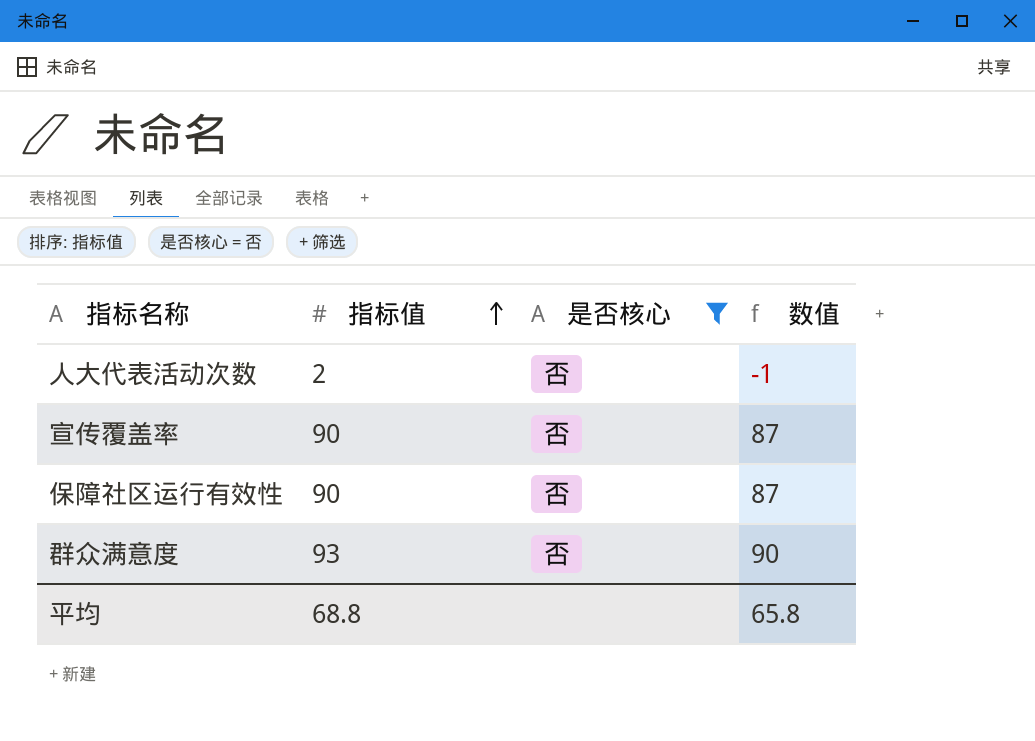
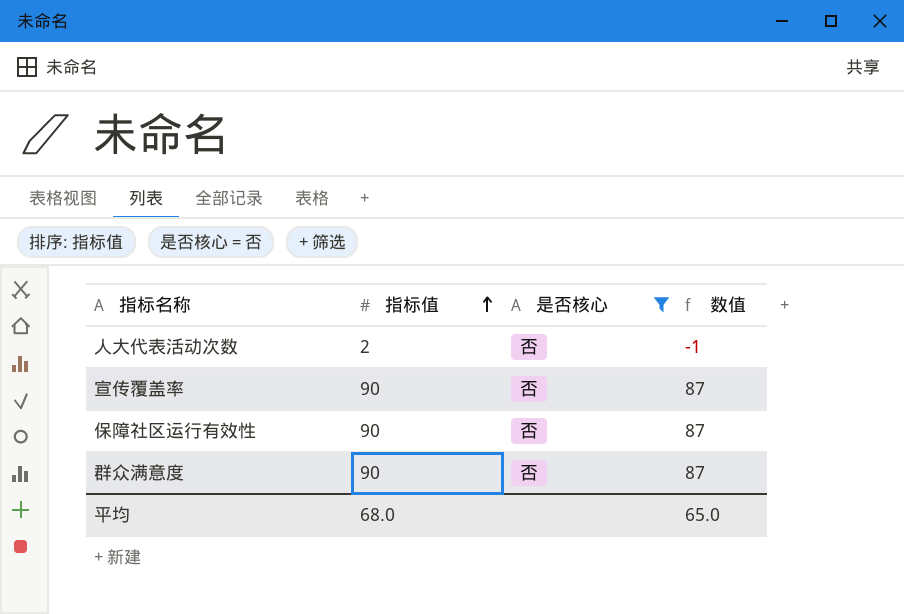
群众满意度 | 指标值: 93 -> 90
群众满意度 | 数值: 90 -> 87
平均 | 指标值: 68.8 -> 68.0
平均 | 数值: 65.8 -> 65.0

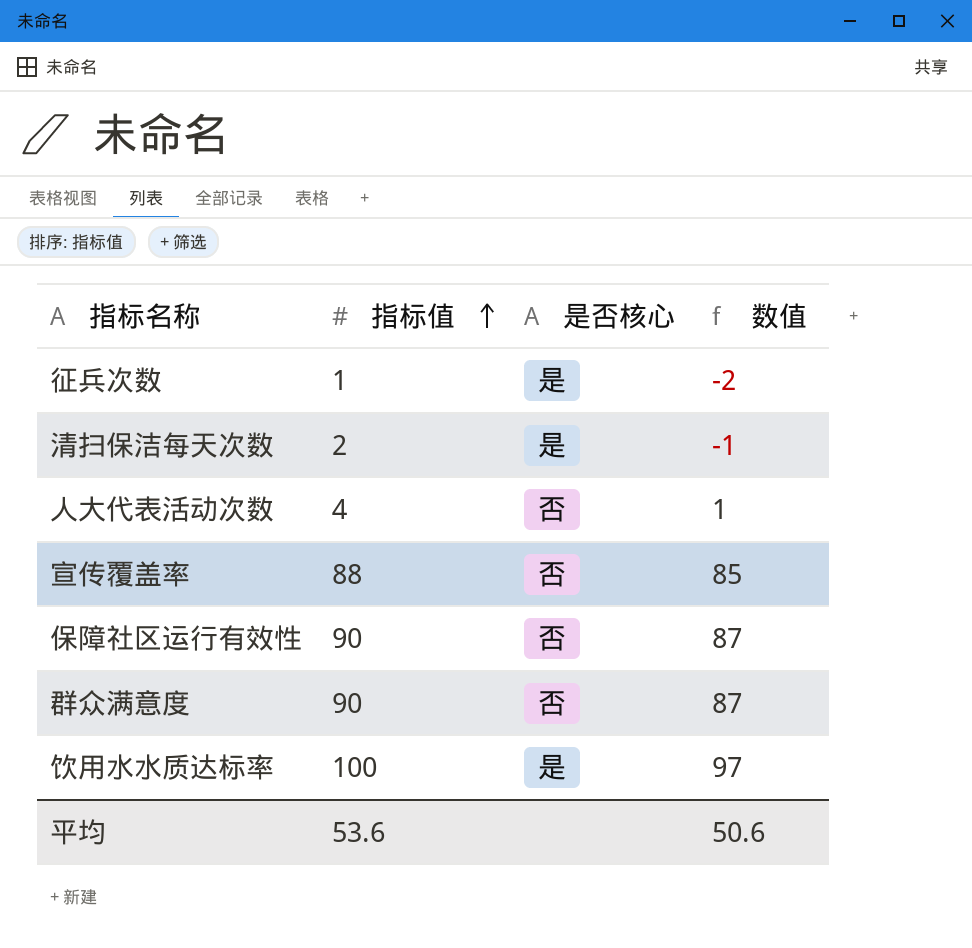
filter: 是否核心 = 否 -> none
人大代表活动次数 | 指标值: 2 -> 4
人大代表活动次数 | 数值: -1 -> 1
宣传覆盖率 | 指标值: 90 -> 88
宣传覆盖率 | 数值: 87 -> 85
平均 | 指标值: 68.0 -> 53.6
平均 | 数值: 65.0 -> 50.6

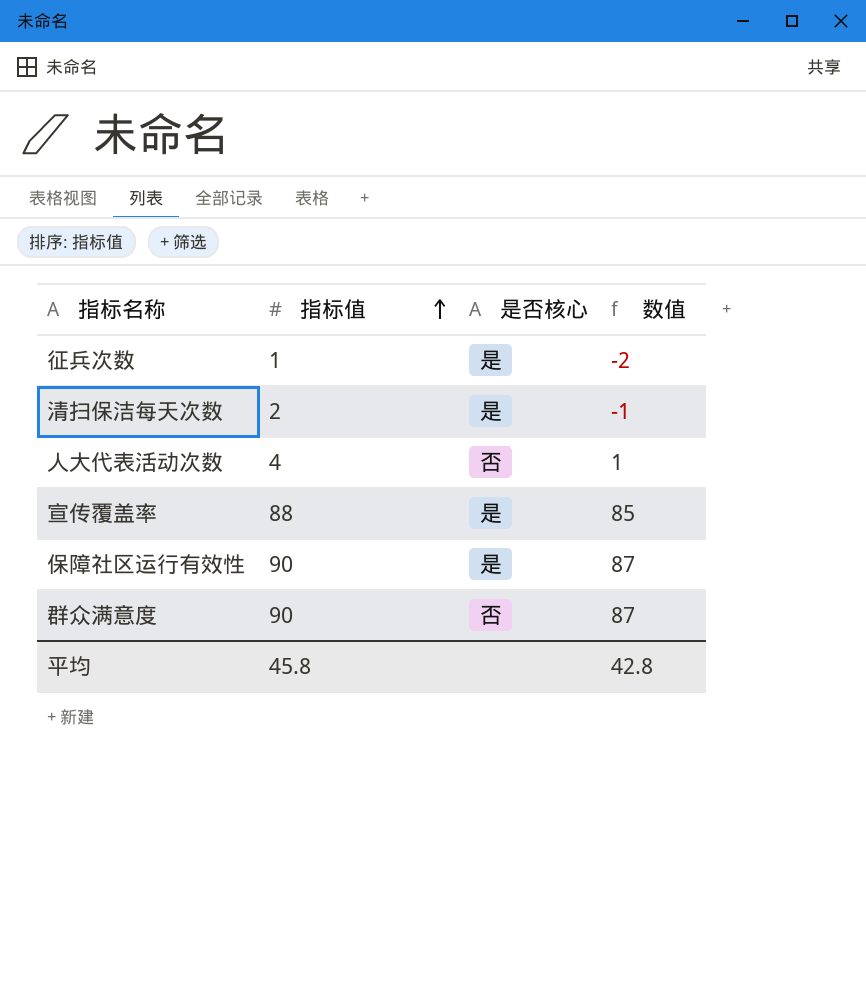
row 饮用水水质达标率: 100 | 是 | 97 -> none
宣传覆盖率 | 是否核心: 否 -> 是
保障社区运行有效性 | 是否核心: 否 -> 是
平均 | 指标值: 53.6 -> 45.8
平均 | 数值: 50.6 -> 42.8

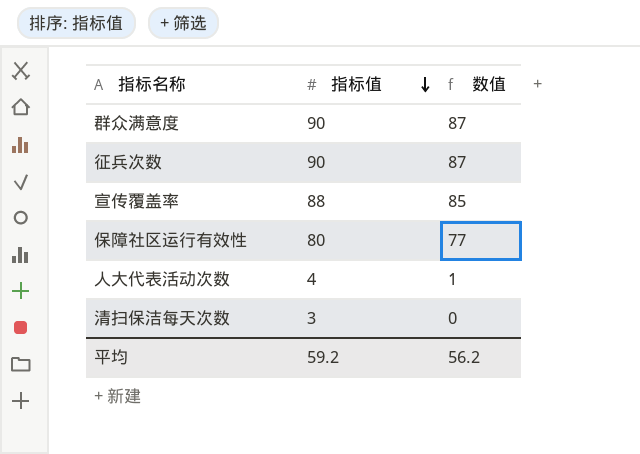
row order: 指标值 ascending -> 指标值 descending
column 是否核心 | position: 3 -> none
征兵次数 | 指标值: 1 -> 90
征兵次数 | 数值: -2 -> 87
保障社区运行有效性 | 指标值: 90 -> 80
保障社区运行有效性 | 数值: 87 -> 77
清扫保洁每天次数 | 指标值: 2 -> 3
清扫保洁每天次数 | 数值: -1 -> 0
平均 | 指标值: 45.8 -> 59.2
平均 | 数值: 42.8 -> 56.2

